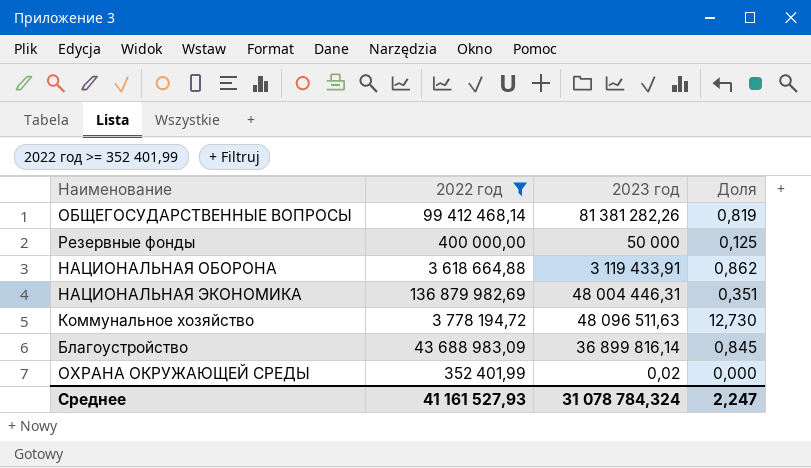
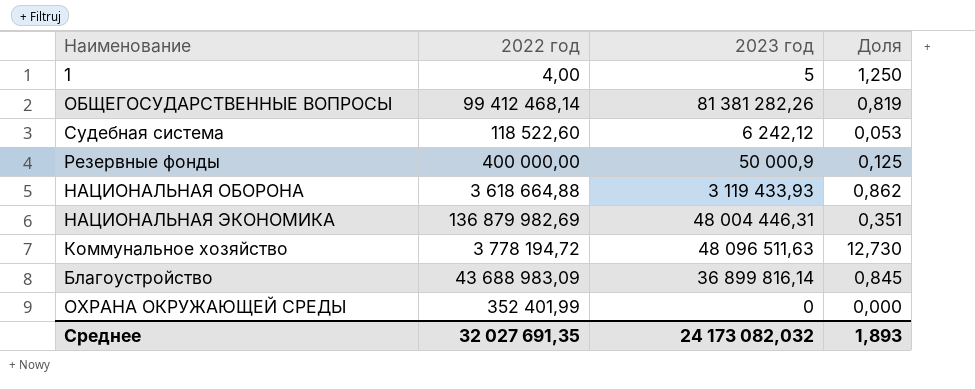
filter: 2022 год >= 352 401,99 -> none
Резервные фонды | 2023 год: 50 000 -> 50 000,9
НАЦИОНАЛЬНАЯ ОБОРОНА | 2023 год: 3 119 433,91 -> 3 119 433,93
ОХРАНА ОКРУЖАЮЩЕЙ СРЕДЫ | 2023 год: 0,02 -> 0
Среднее | 2022 год: 41 161 527,93 -> 32 027 691,35
Среднее | 2023 год: 31 078 784,324 -> 24 173 082,032
Среднее | Доля: 2,247 -> 1,893

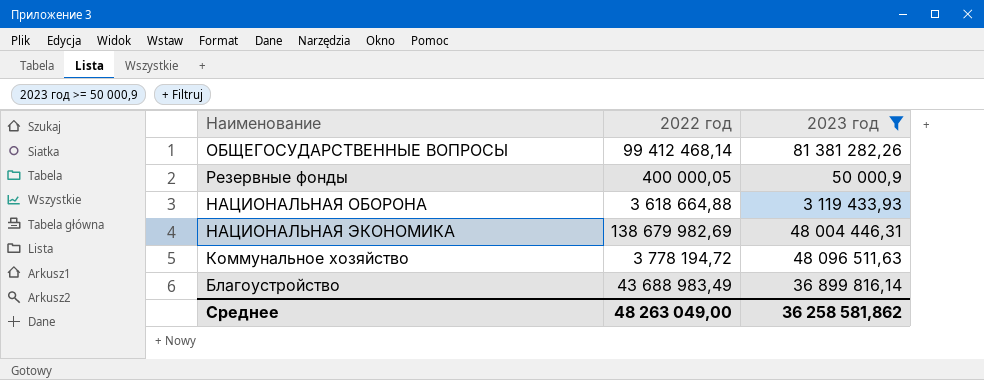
filter: none -> 2023 год >= 50 000,9
column Доля | formula: [2023 год] / [2022 год] -> none
Резервные фонды | 2022 год: 400 000,00 -> 400 000,05
НАЦИОНАЛЬНАЯ ЭКОНОМИКА | 2022 год: 136 879 982,69 -> 138 679 982,69
Благоустройство | 2022 год: 43 688 983,09 -> 43 688 983,49
Среднее | 2022 год: 32 027 691,35 -> 48 263 049,00
Среднее | 2023 год: 24 173 082,032 -> 36 258 581,862

